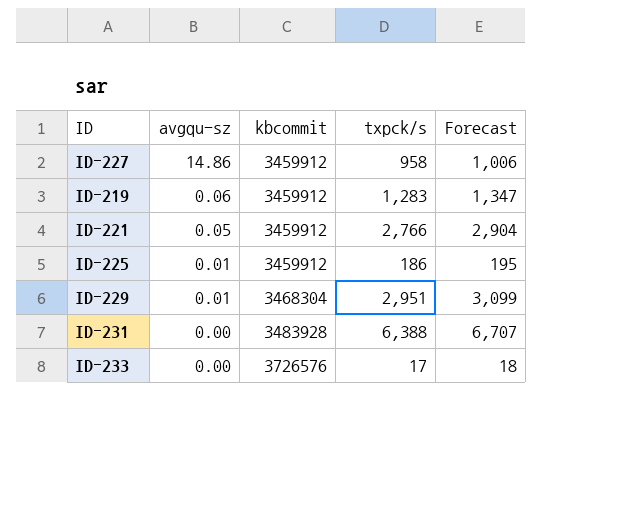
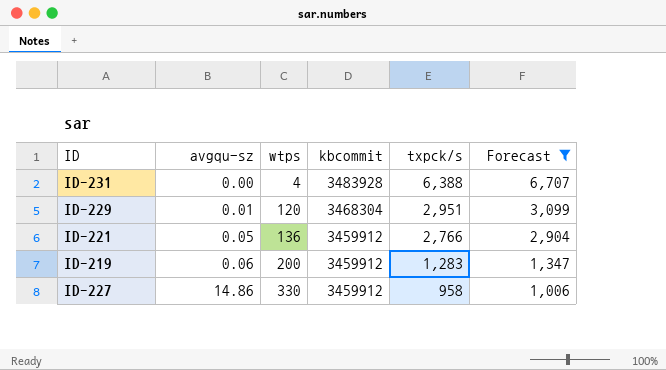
filter: none -> Forecast >= 1,006
row order: avgqu-sz descending -> avgqu-sz ascending
column wtps | position: none -> 3

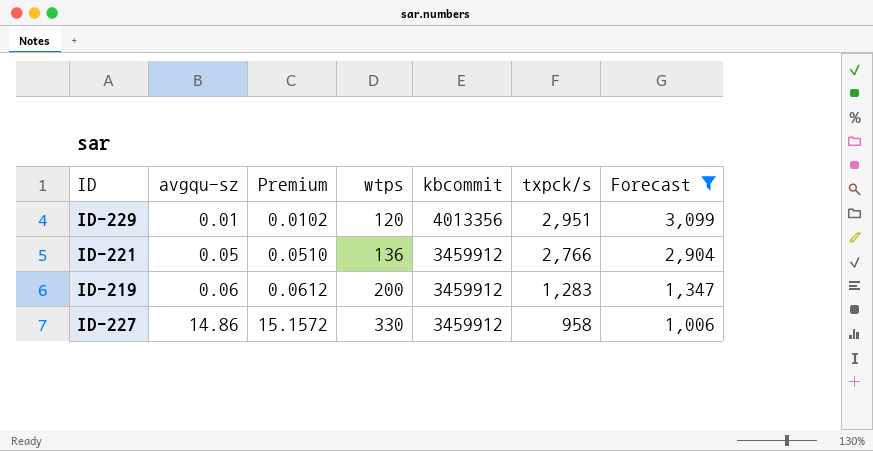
column Premium | formula: none -> [avgqu-sz] * 1.02
row ID-231: 0.00 | 4 | 3483928 | 6,388 | 6,707 -> none
ID-229 | kbcommit: 3468304 -> 4013356

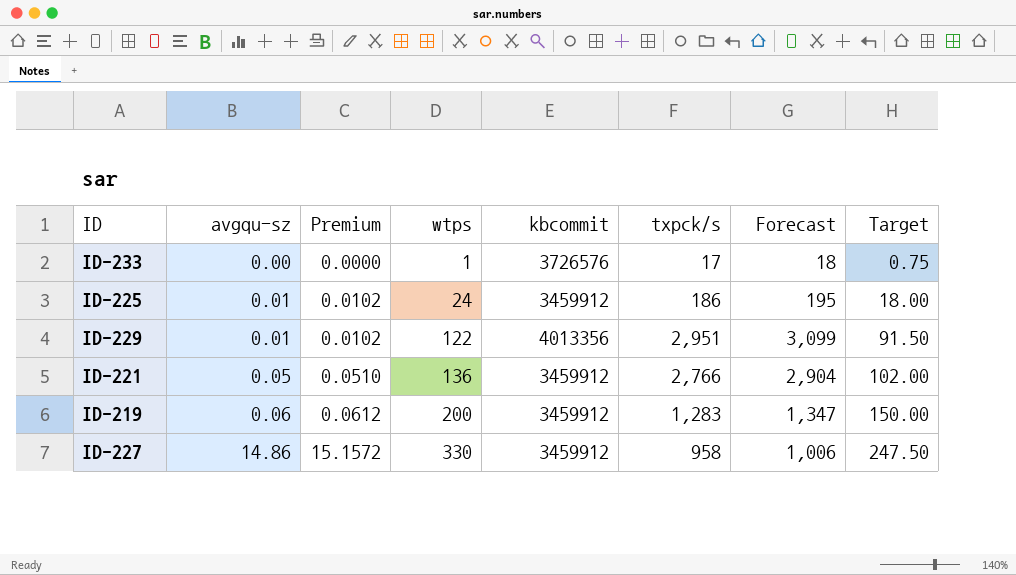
filter: Forecast >= 1,006 -> none
column Target | formula: none -> [wtps] * 0.75
ID-229 | wtps: 120 -> 122

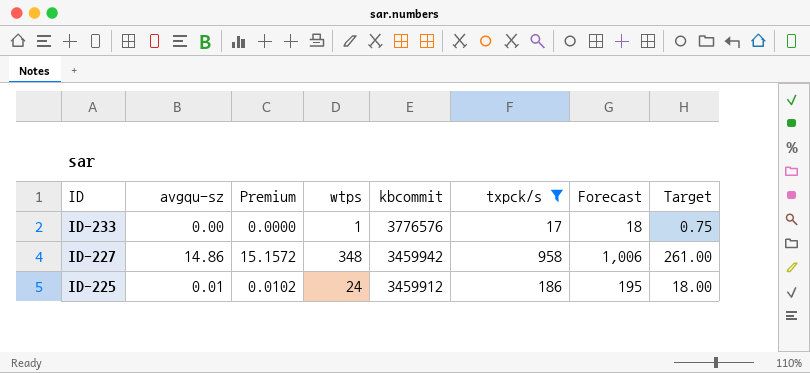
filter: none -> txpck/s <= 958
row order: avgqu-sz ascending -> ID descending
ID-233 | kbcommit: 3726576 -> 3776576
ID-227 | wtps: 330 -> 348
ID-227 | kbcommit: 3459912 -> 3459942
ID-227 | Target: 247.50 -> 261.00

